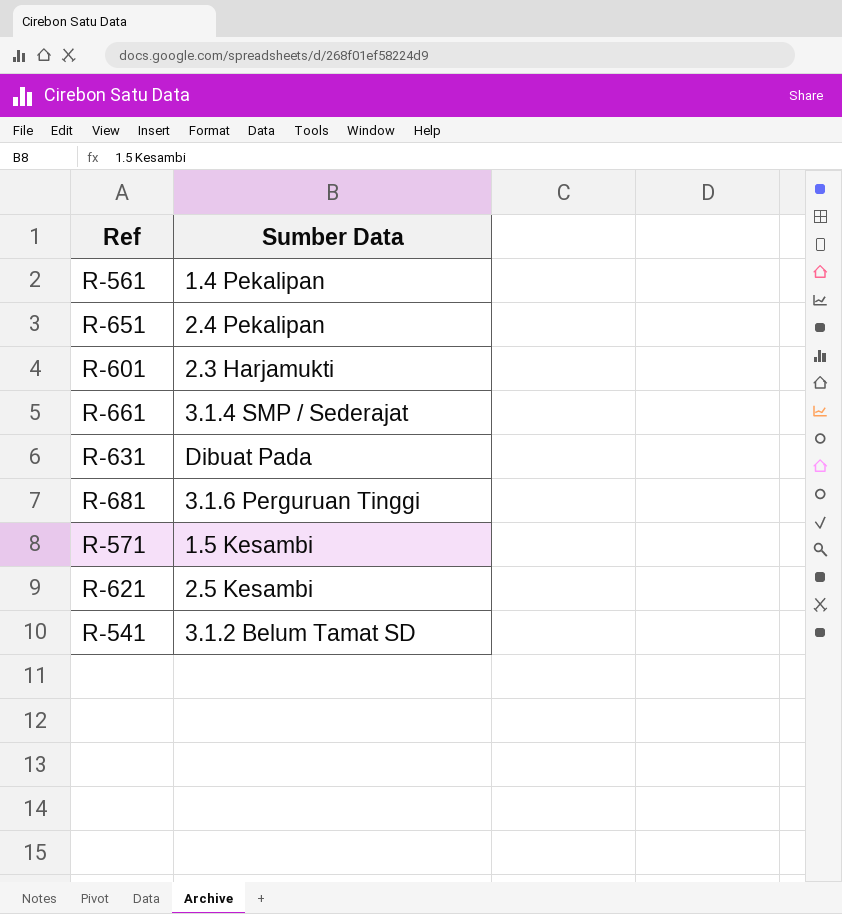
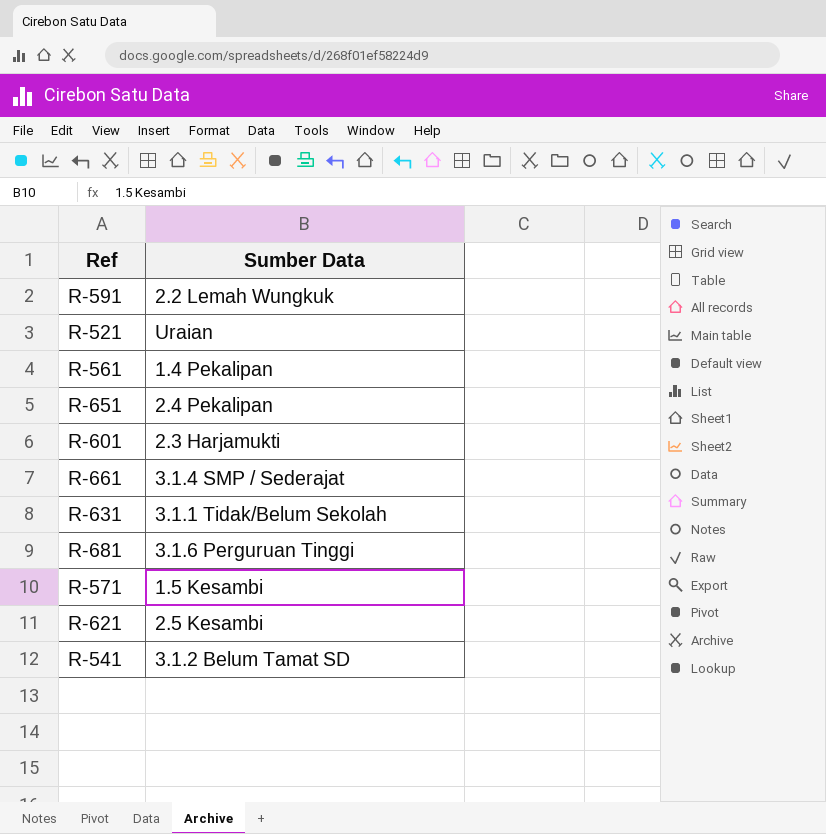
row R-591: none -> 2.2 Lemah Wungkuk
row R-521: none -> Uraian
R-631 | Sumber Data: Dibuat Pada -> 3.1.1 Tidak/Belum Sekolah

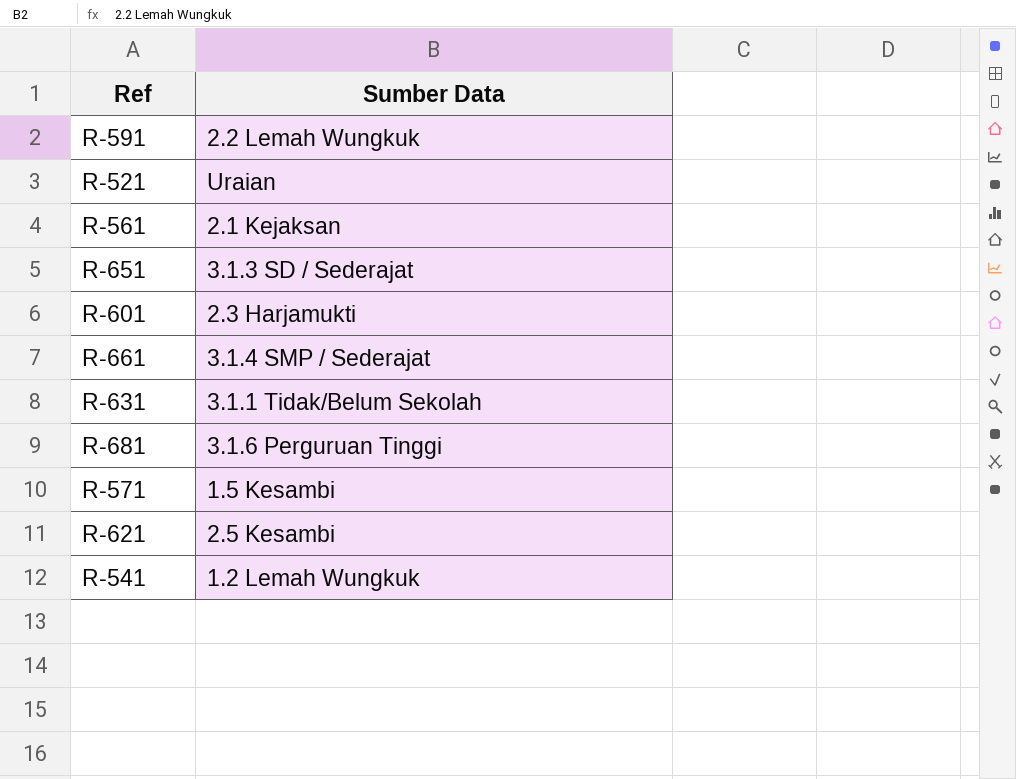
R-561 | Sumber Data: 1.4 Pekalipan -> 2.1 Kejaksan
R-651 | Sumber Data: 2.4 Pekalipan -> 3.1.3 SD / Sederajat
R-541 | Sumber Data: 3.1.2 Belum Tamat SD -> 1.2 Lemah Wungkuk

